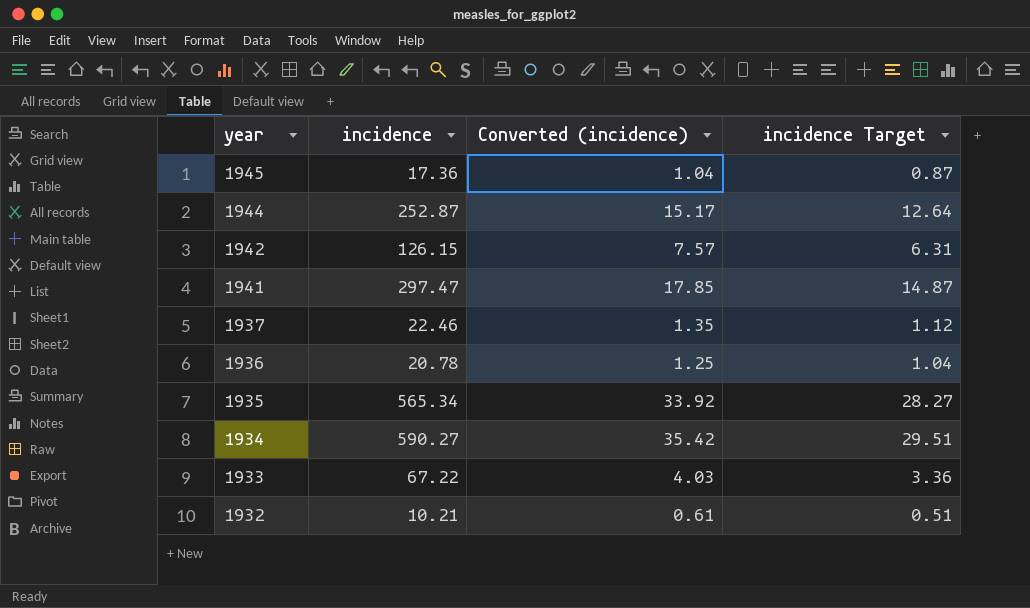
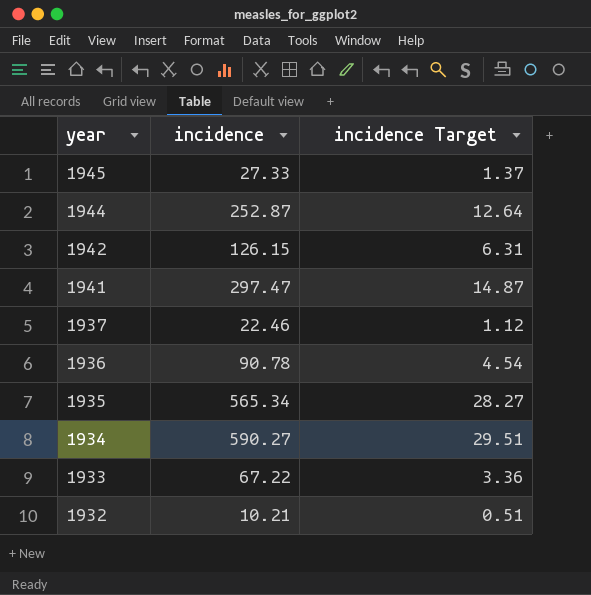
column Converted (incidence) | formula: [incidence] * 0.06 -> none
1945 | incidence: 17.36 -> 27.33
1945 | incidence Target: 0.87 -> 1.37
1936 | incidence: 20.78 -> 90.78
1936 | incidence Target: 1.04 -> 4.54

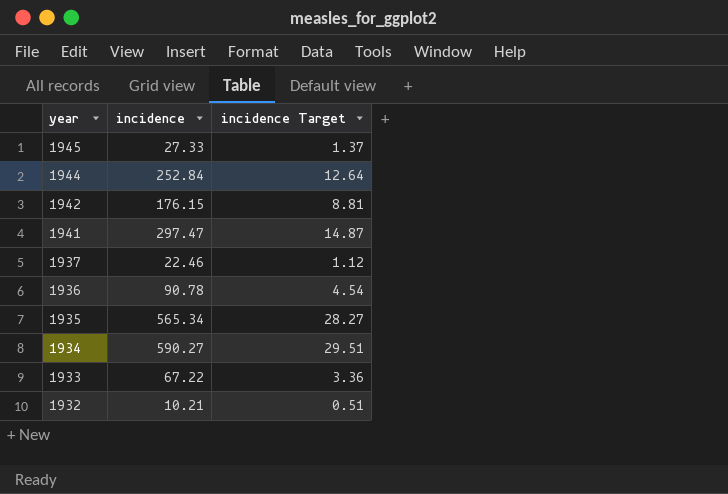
1944 | incidence: 252.87 -> 252.84
1942 | incidence: 126.15 -> 176.15
1942 | incidence Target: 6.31 -> 8.81

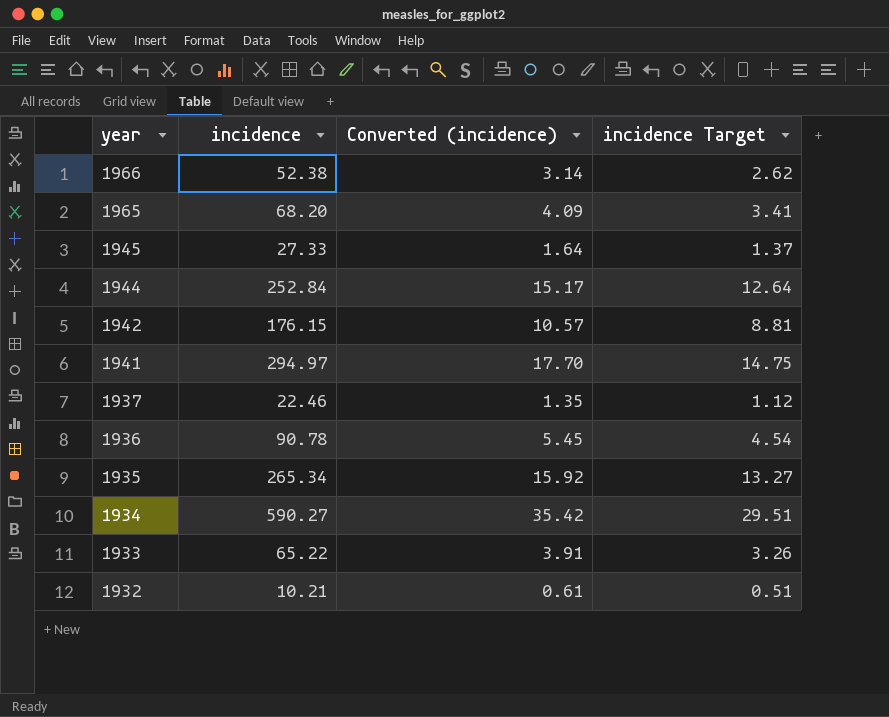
column Converted (incidence) | formula: none -> [incidence] * 0.06
row 1966: none -> 52.38 | 3.14 | 2.62
row 1965: none -> 68.20 | 4.09 | 3.41
1941 | incidence: 297.47 -> 294.97
1941 | incidence Target: 14.87 -> 14.75
1935 | incidence: 565.34 -> 265.34
1935 | incidence Target: 28.27 -> 13.27
1933 | incidence: 67.22 -> 65.22
1933 | incidence Target: 3.36 -> 3.26

